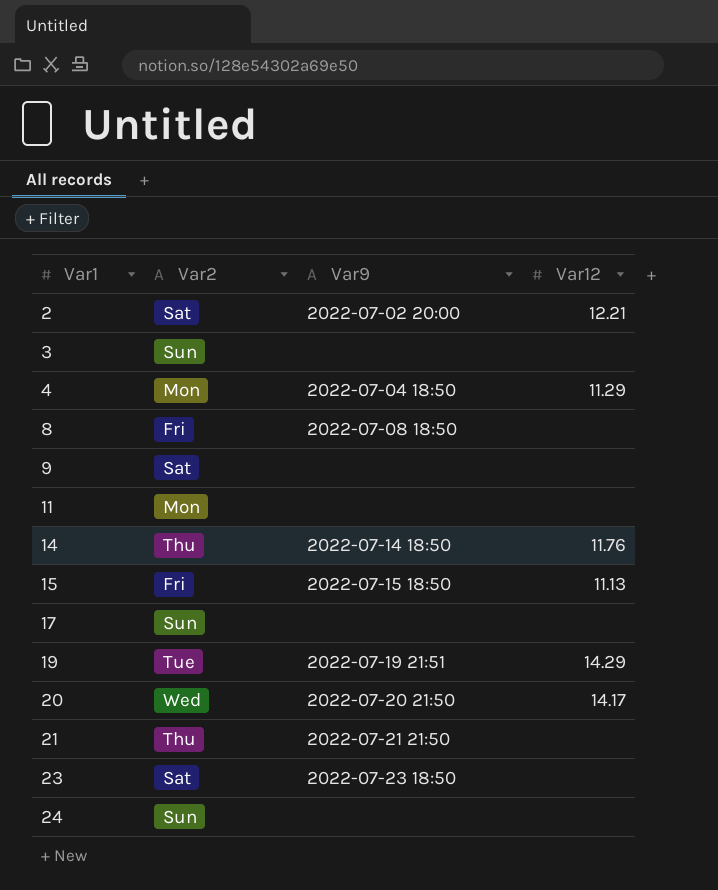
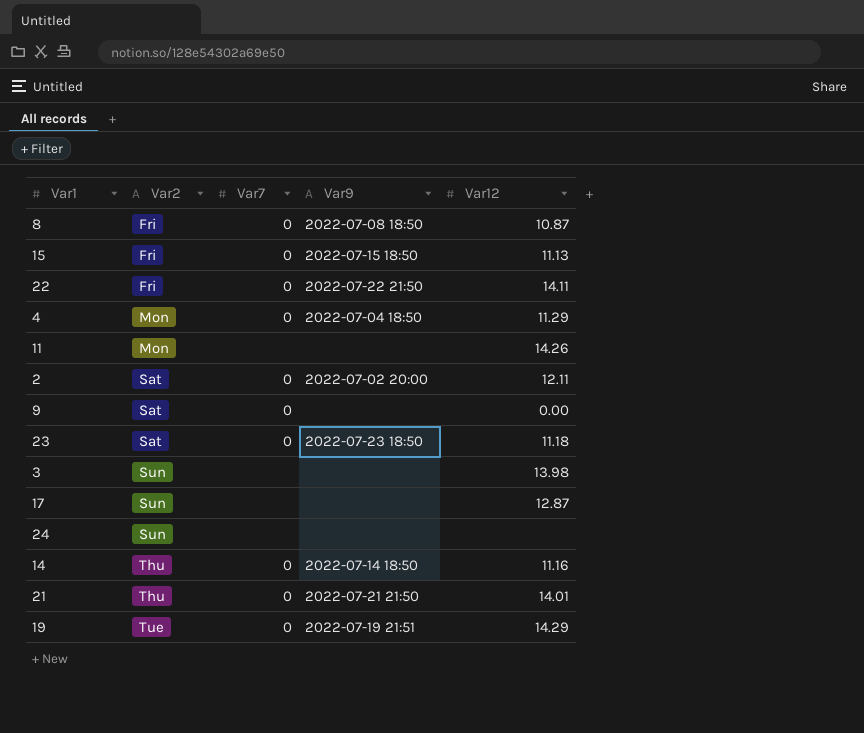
row order: Var1 ascending -> Var2 ascending
column Var7 | position: none -> 3
row 20: Wed | 2022-07-20 21:50 | 14.17 -> none
8 | Var12: none -> 10.87
row 22: none -> Fri | 0 | 2022-07-22 21:50 | 14.11
11 | Var12: none -> 14.26
2 | Var12: 12.21 -> 12.11
9 | Var12: none -> 0.00
23 | Var12: none -> 11.18
3 | Var12: none -> 13.98
17 | Var12: none -> 12.87
14 | Var12: 11.76 -> 11.16
21 | Var12: none -> 14.01

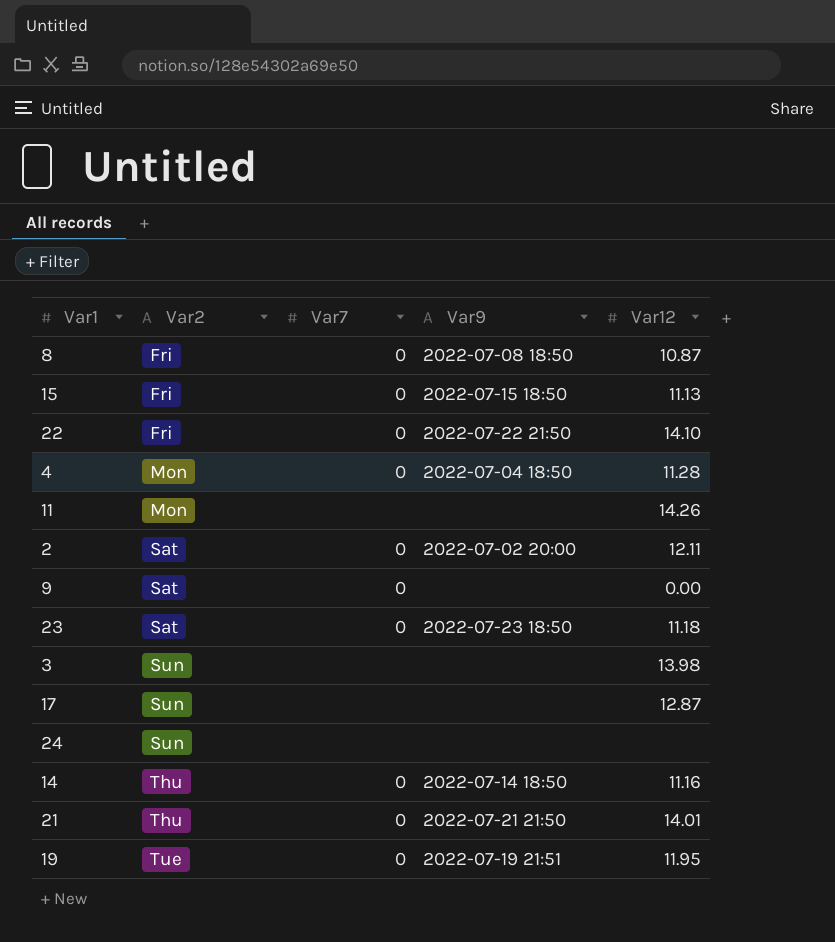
22 | Var12: 14.11 -> 14.10
4 | Var12: 11.29 -> 11.28
19 | Var12: 14.29 -> 11.95

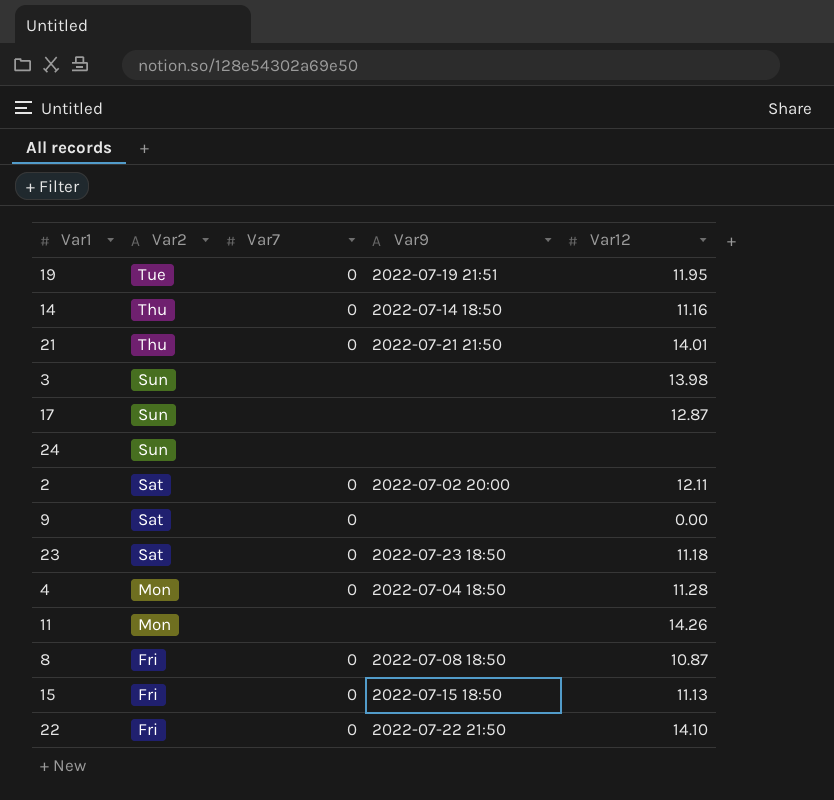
row order: Var2 ascending -> Var2 descending

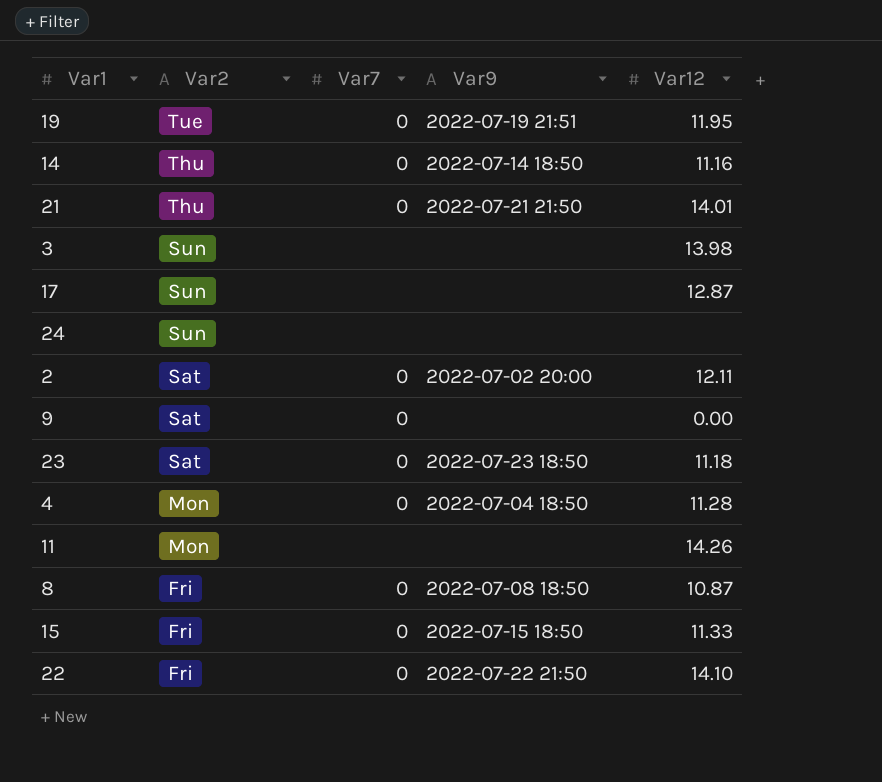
15 | Var12: 11.13 -> 11.33

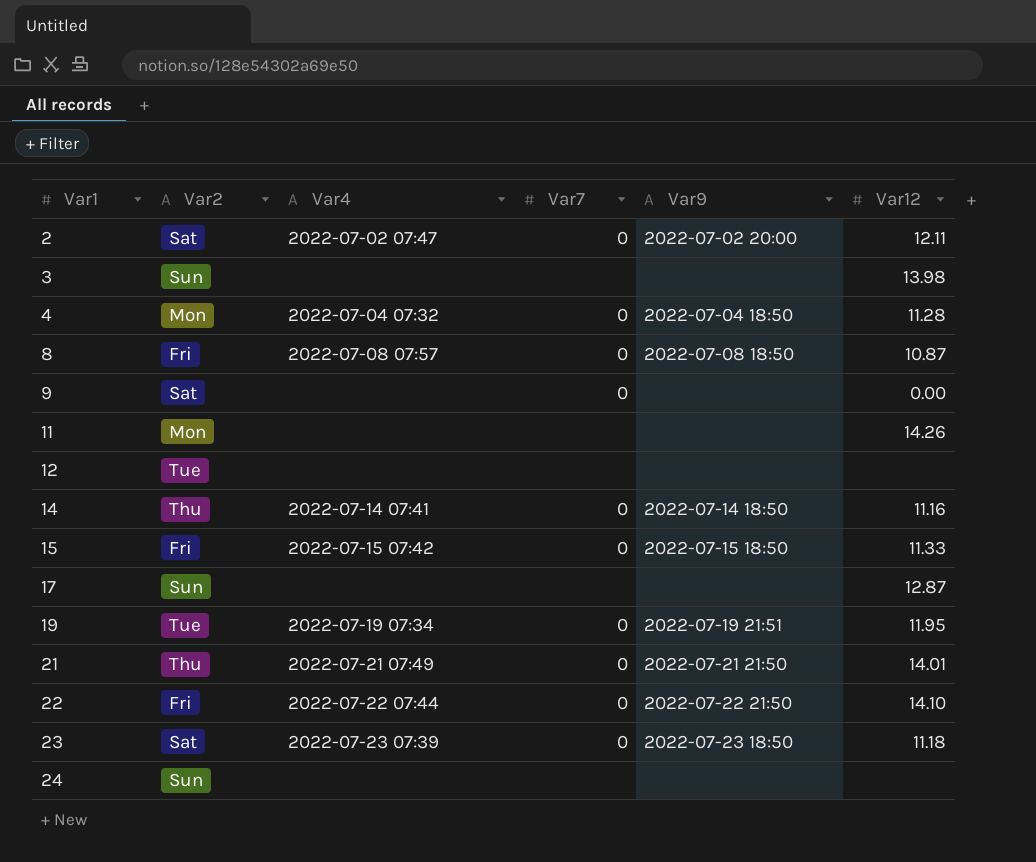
row order: Var2 descending -> Var1 ascending
column Var4 | position: none -> 3
row 12: none -> Tue | none | none | none | none

